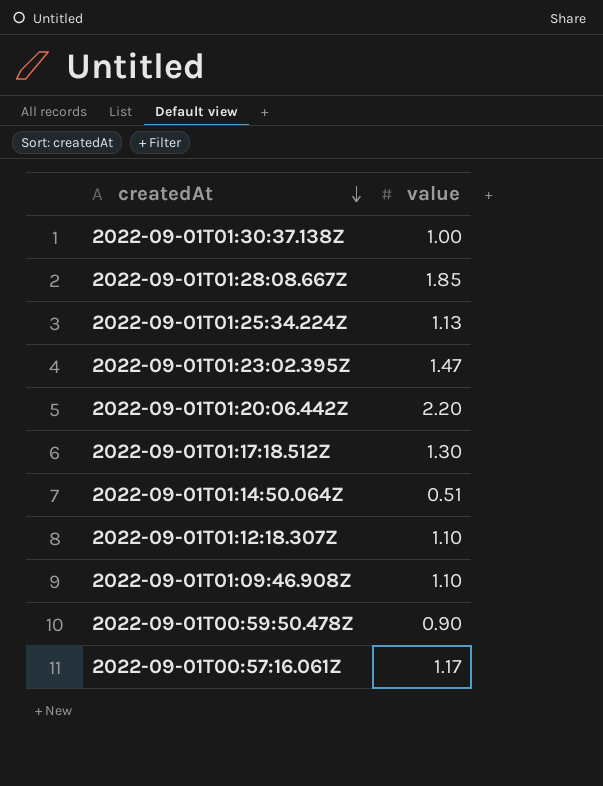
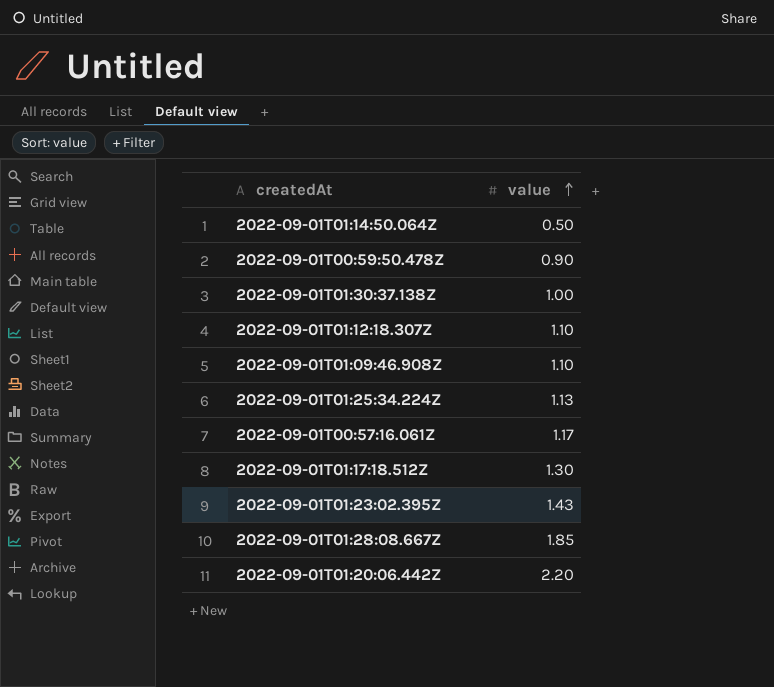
row order: createdAt descending -> value ascending
2022-09-01T01:14:50.064Z | value: 0.51 -> 0.50
2022-09-01T01:23:02.395Z | value: 1.47 -> 1.43

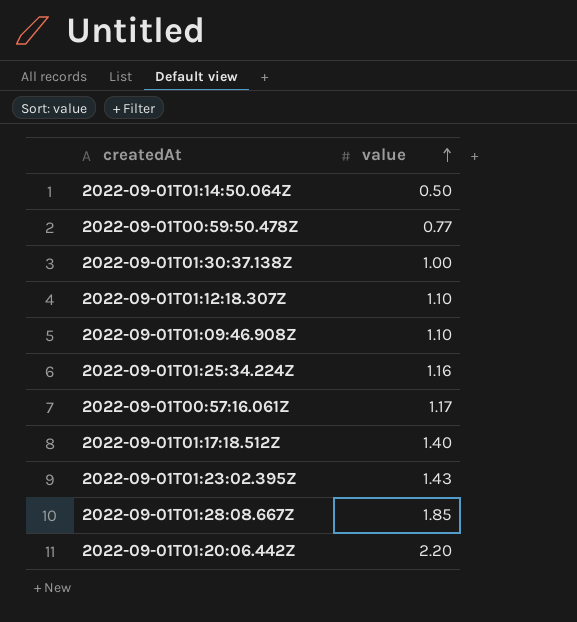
2022-09-01T00:59:50.478Z | value: 0.90 -> 0.77
2022-09-01T01:25:34.224Z | value: 1.13 -> 1.16
2022-09-01T01:17:18.512Z | value: 1.30 -> 1.40

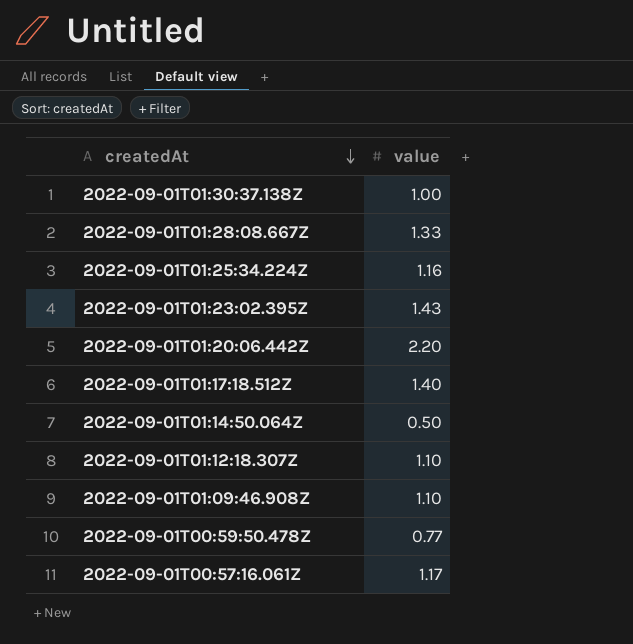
row order: value ascending -> createdAt descending
2022-09-01T01:28:08.667Z | value: 1.85 -> 1.33

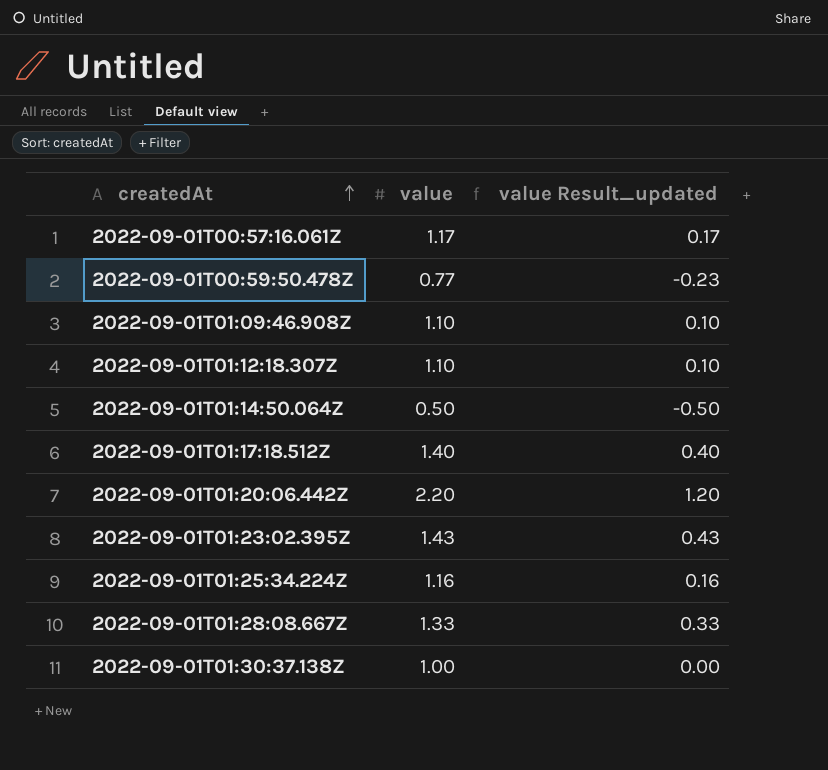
row order: createdAt descending -> createdAt ascending
column value Result_updated | formula: none -> [value] - 1

